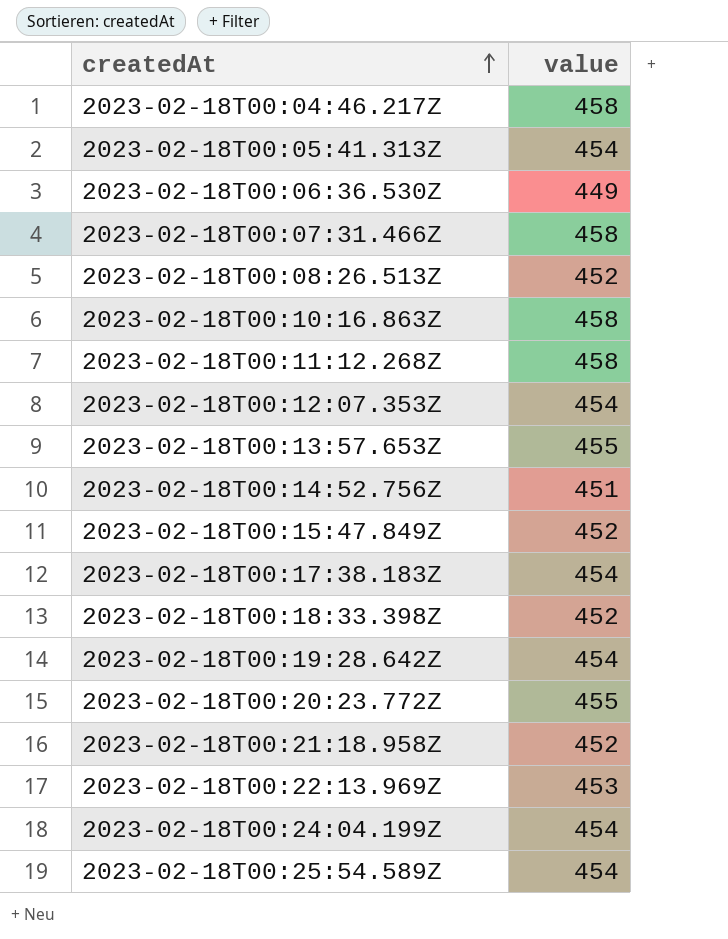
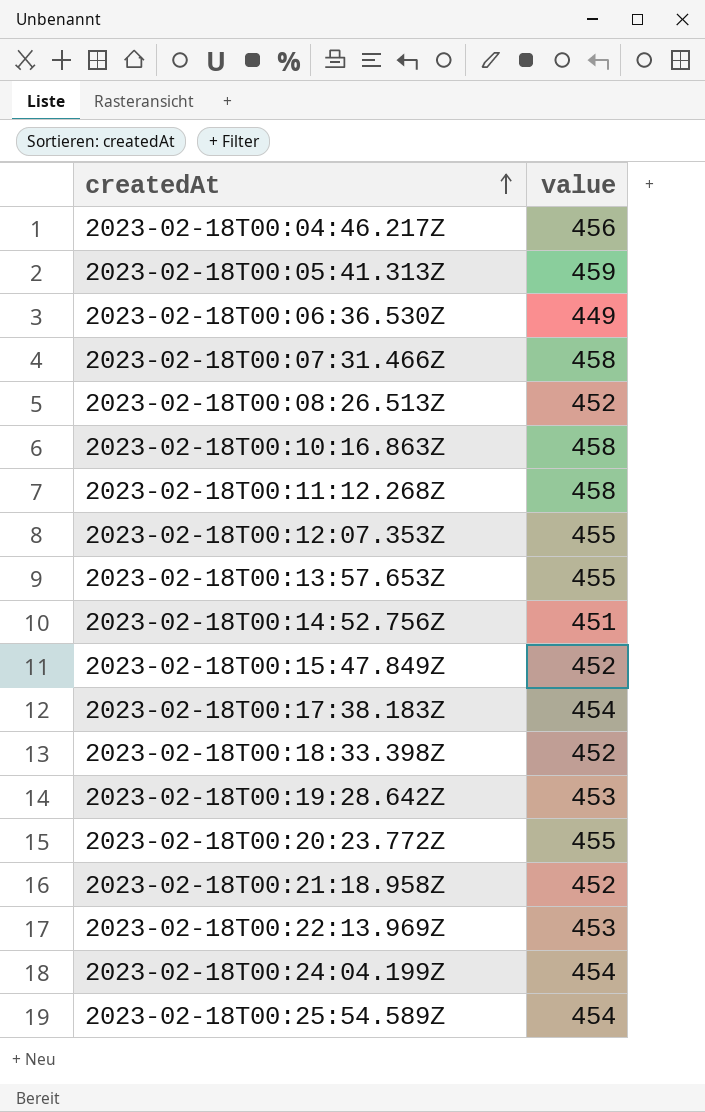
2023-02-18T00:04:46.217Z | value: 458 -> 456
2023-02-18T00:05:41.313Z | value: 454 -> 459
2023-02-18T00:12:07.353Z | value: 454 -> 455
2023-02-18T00:19:28.642Z | value: 454 -> 453

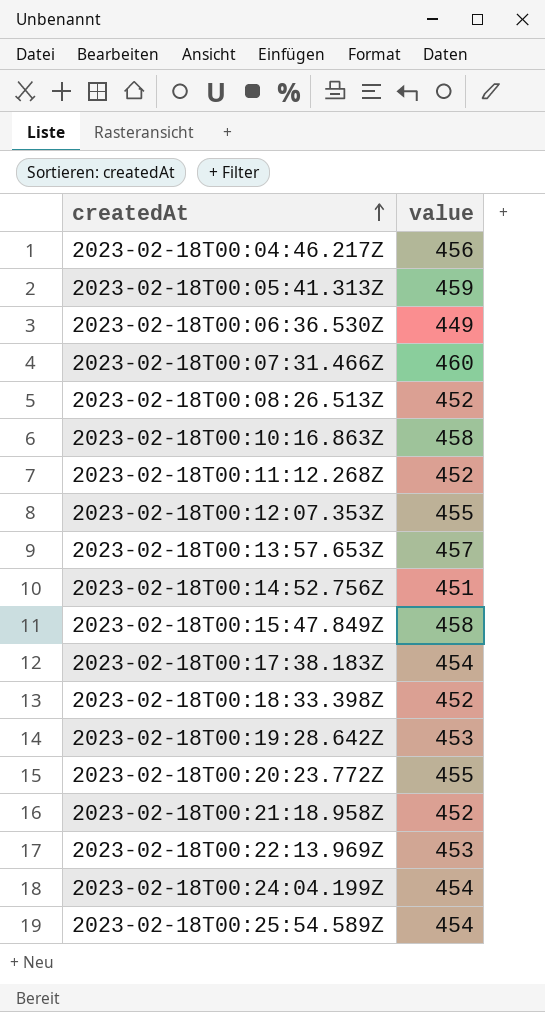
2023-02-18T00:07:31.466Z | value: 458 -> 460
2023-02-18T00:11:12.268Z | value: 458 -> 452
2023-02-18T00:13:57.653Z | value: 455 -> 457
2023-02-18T00:15:47.849Z | value: 452 -> 458

